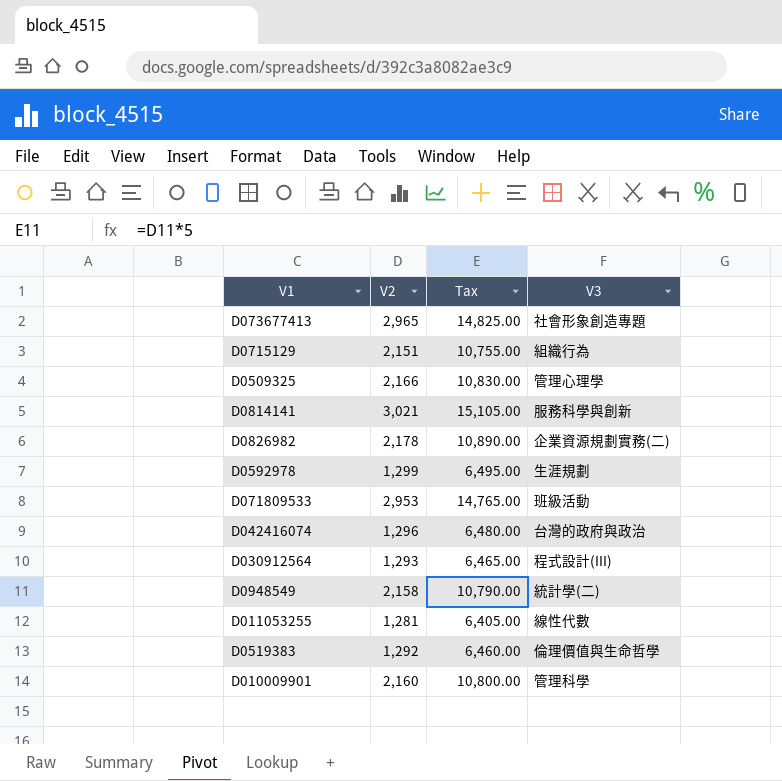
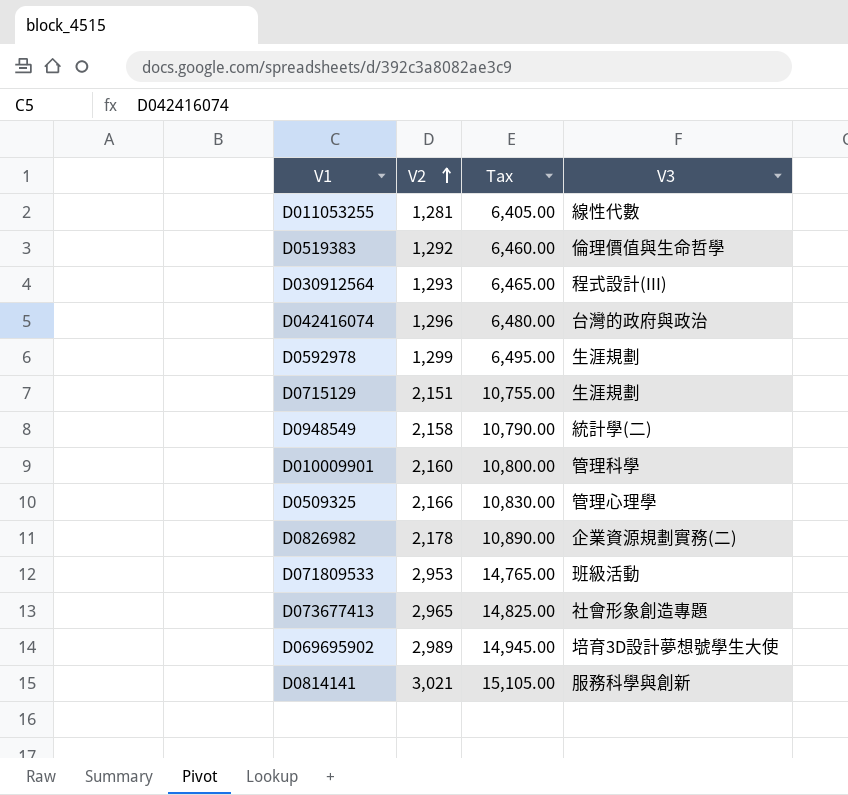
row order: none -> V2 ascending
D0715129 | V3: 組織行為 -> 生涯規劃
row D069695902: none -> 2,989 | 14,945.00 | 培育3D設計夢想號學生大使

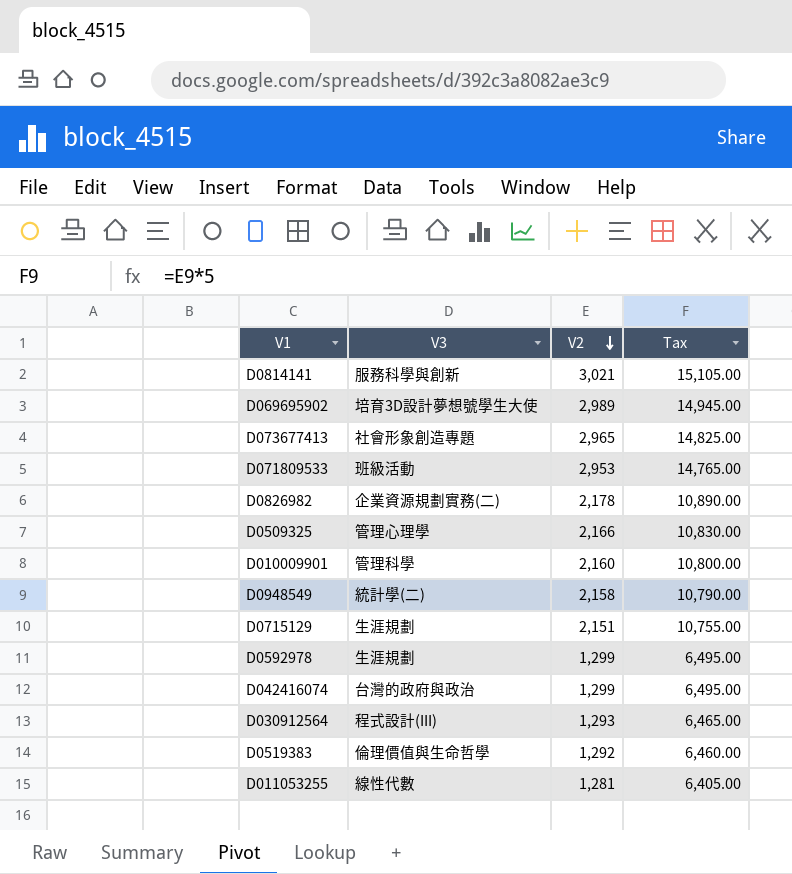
row order: V2 ascending -> V2 descending
column V3 | position: 4 -> 2
D042416074 | V2: 1,296 -> 1,299
D042416074 | Tax: 6,480.00 -> 6,495.00

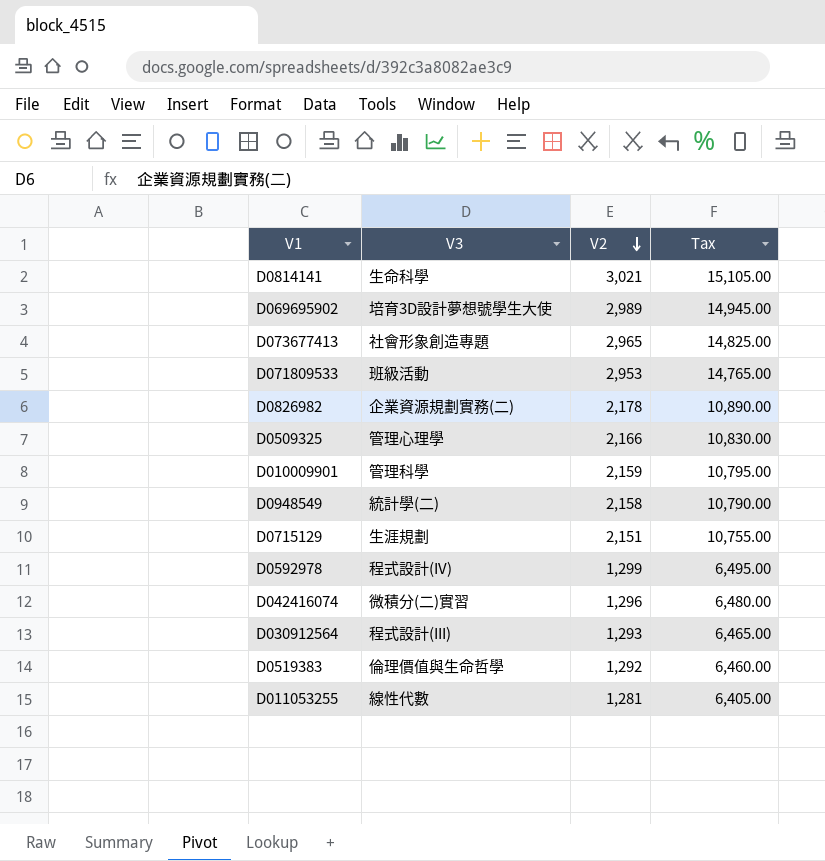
D0814141 | V3: 服務科學與創新 -> 生命科學
D010009901 | V2: 2,160 -> 2,159
D010009901 | Tax: 10,800.00 -> 10,795.00
D0592978 | V3: 生涯規劃 -> 程式設計(IV)
D042416074 | V3: 台灣的政府與政治 -> 微積分(二)實習
D042416074 | V2: 1,299 -> 1,296
D042416074 | Tax: 6,495.00 -> 6,480.00

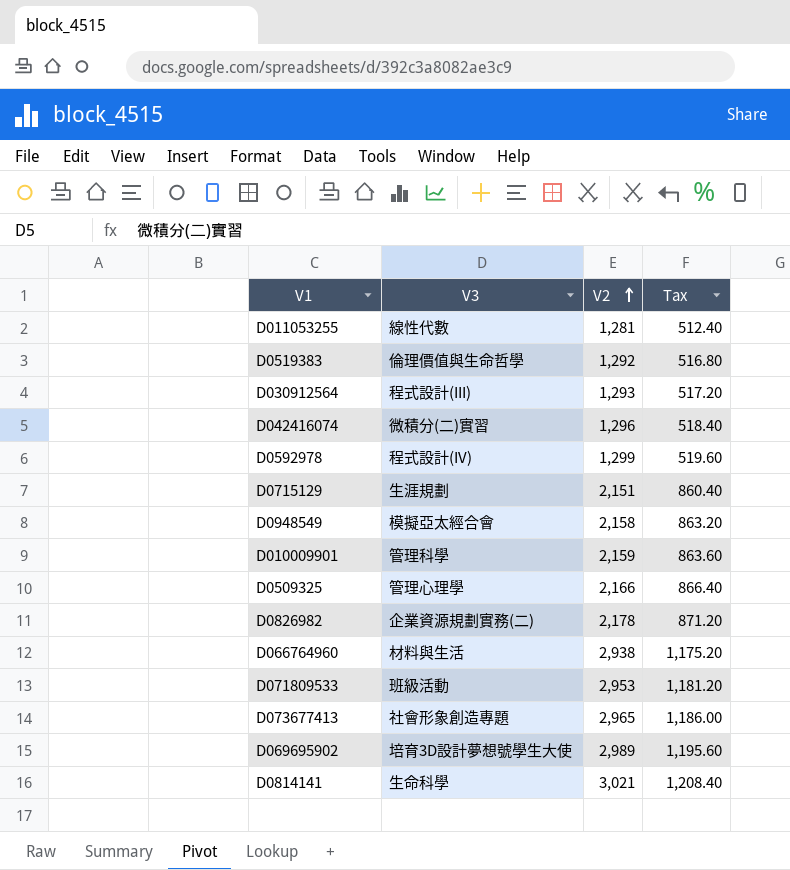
row order: V2 descending -> V2 ascending
column Tax | formula: [V2] * 5 -> [V2] * 0.4
D0948549 | V3: 統計學(二) -> 模擬亞太經合會
row D066764960: none -> 材料與生活 | 2,938 | 1,175.20

